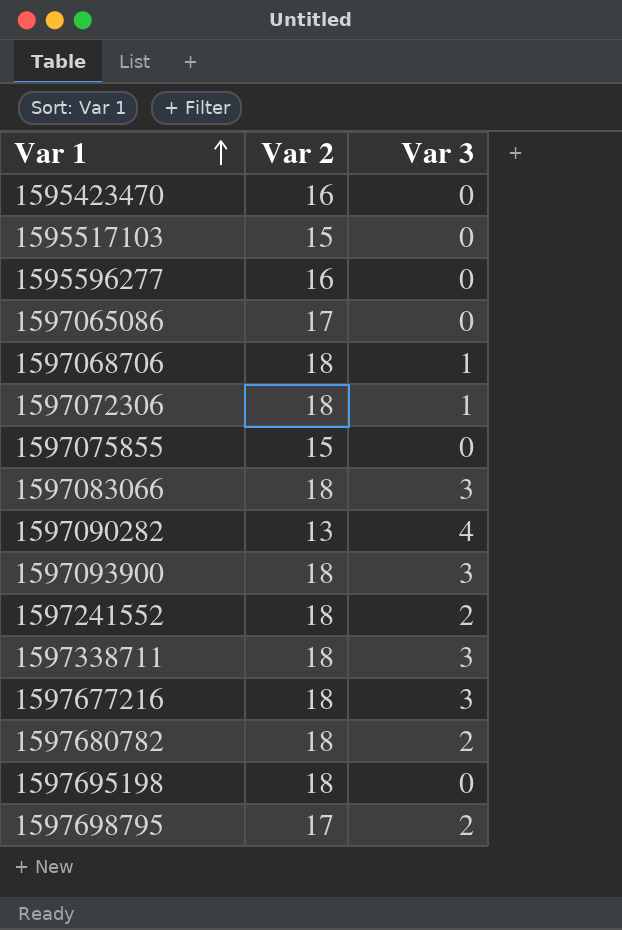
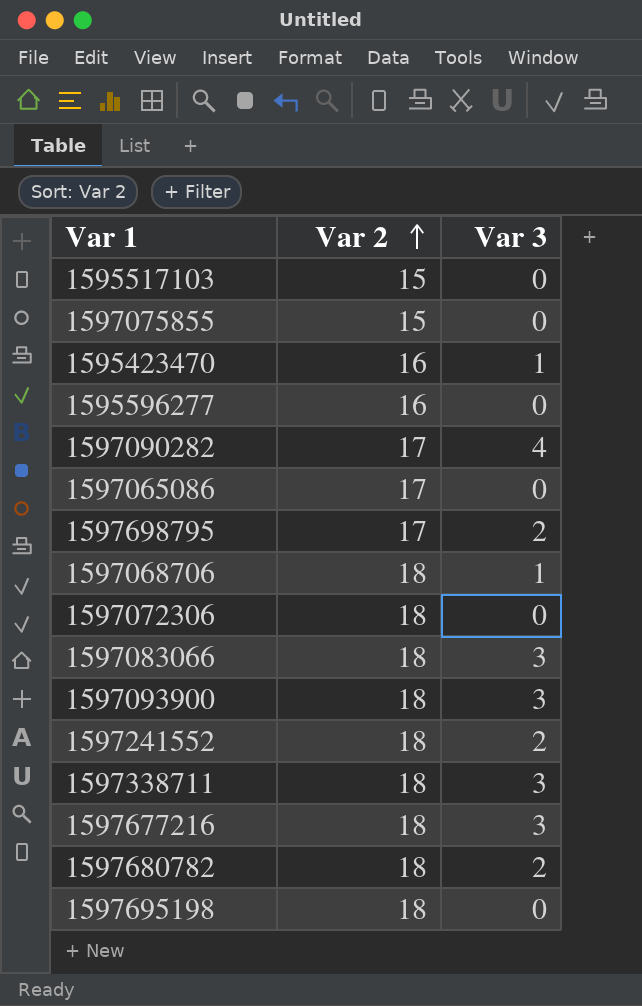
row order: Var 1 ascending -> Var 2 ascending
1595423470 | Var 3: 0 -> 1
1597090282 | Var 2: 13 -> 17
1597072306 | Var 3: 1 -> 0

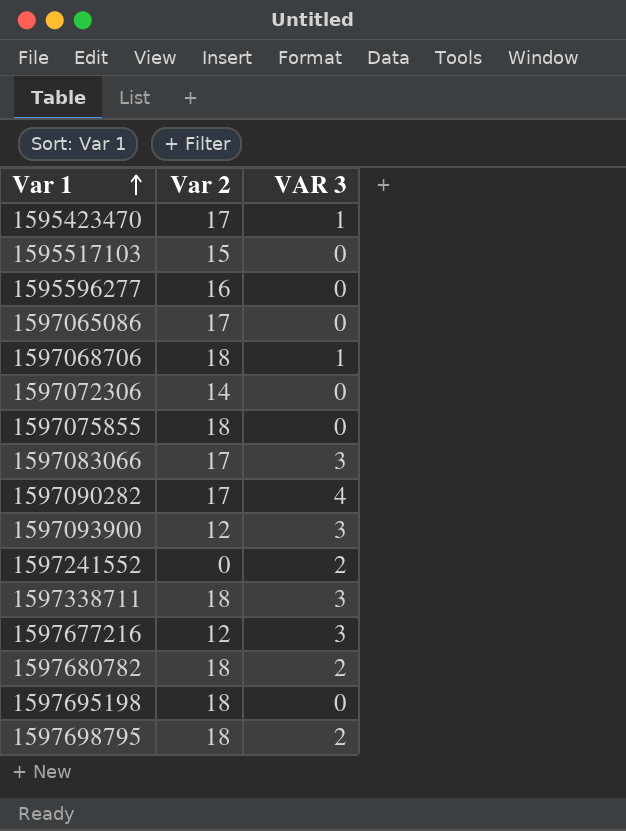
row order: Var 2 ascending -> Var 1 ascending
column name: Var 3 -> VAR 3
1595423470 | Var 2: 16 -> 17
1597072306 | Var 2: 18 -> 14
1597075855 | Var 2: 15 -> 18
1597083066 | Var 2: 18 -> 17
1597093900 | Var 2: 18 -> 12
1597241552 | Var 2: 18 -> 0
1597677216 | Var 2: 18 -> 12
1597698795 | Var 2: 17 -> 18

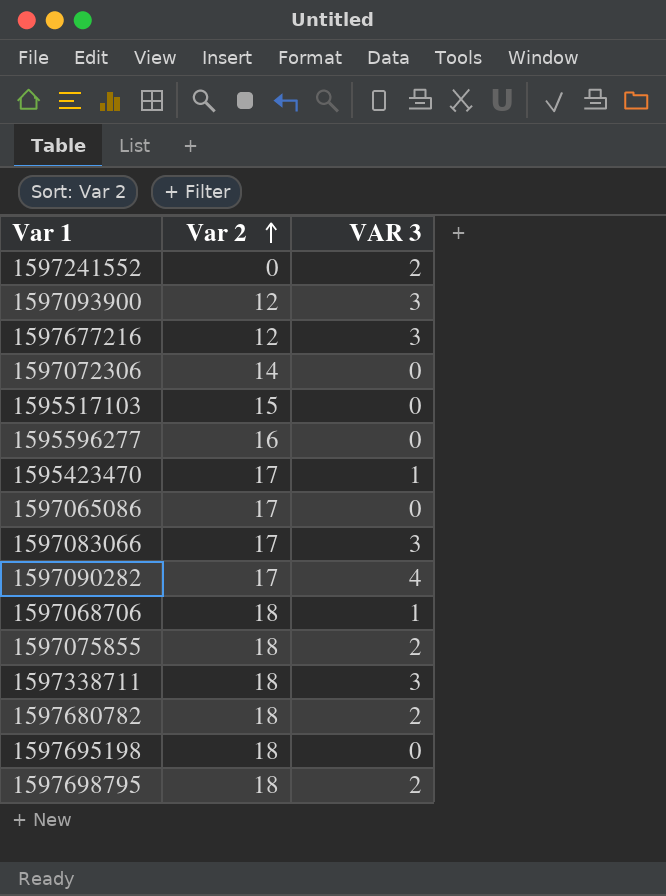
row order: Var 1 ascending -> Var 2 ascending
1597075855 | VAR 3: 0 -> 2

